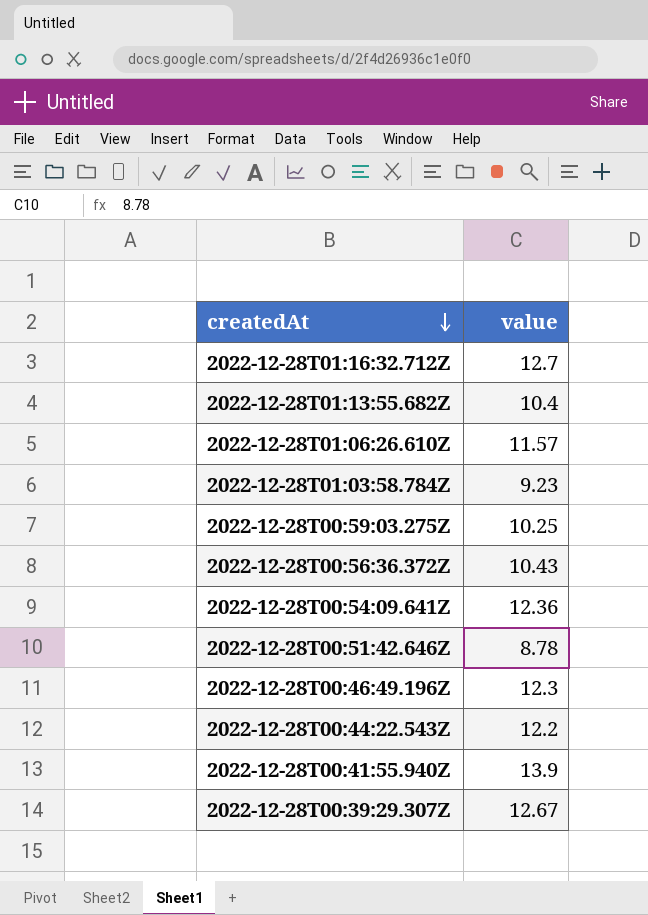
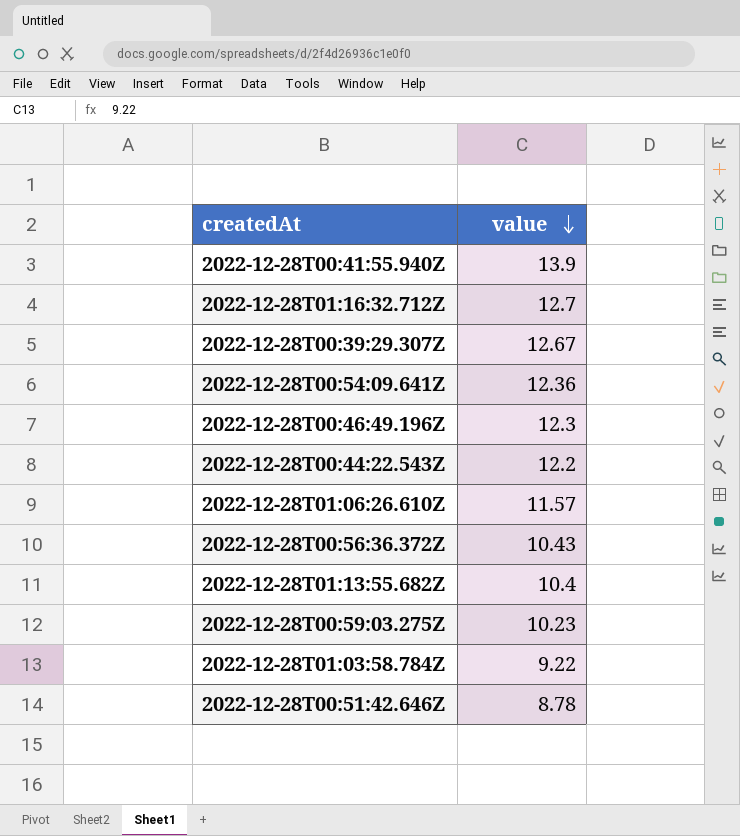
row order: createdAt descending -> value descending
2022-12-28T00:59:03.275Z | value: 10.25 -> 10.23
2022-12-28T01:03:58.784Z | value: 9.23 -> 9.22

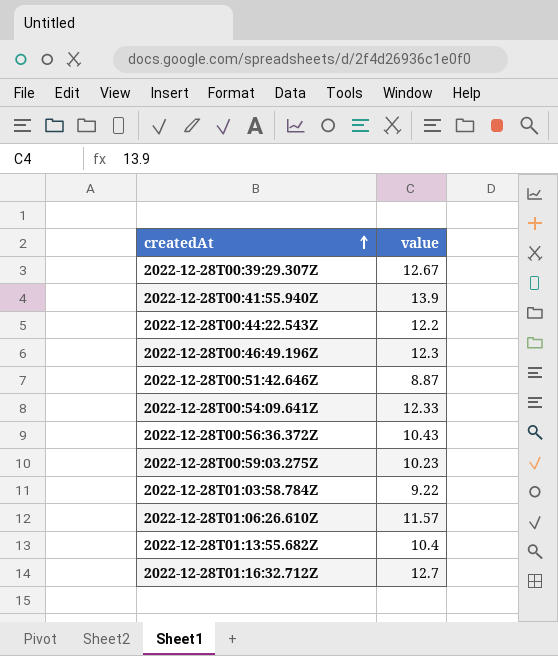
row order: value descending -> createdAt ascending
2022-12-28T00:51:42.646Z | value: 8.78 -> 8.87
2022-12-28T00:54:09.641Z | value: 12.36 -> 12.33

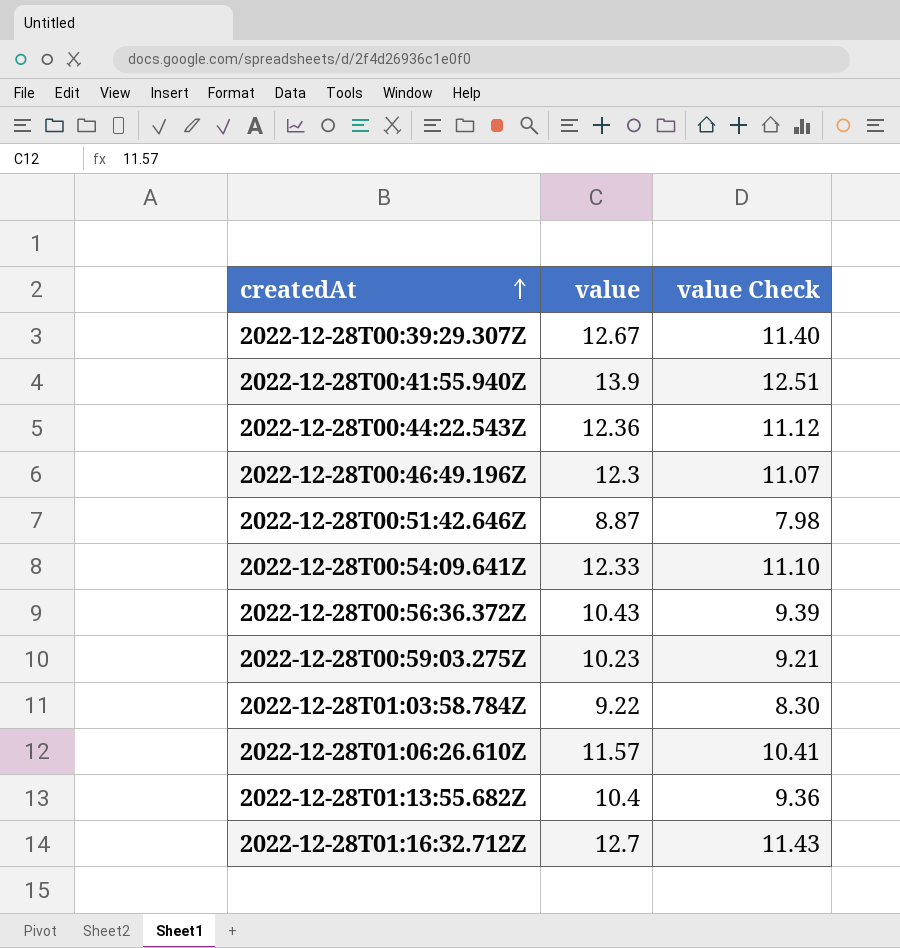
column value Check | formula: none -> [value] * 0.9
2022-12-28T00:44:22.543Z | value: 12.2 -> 12.36

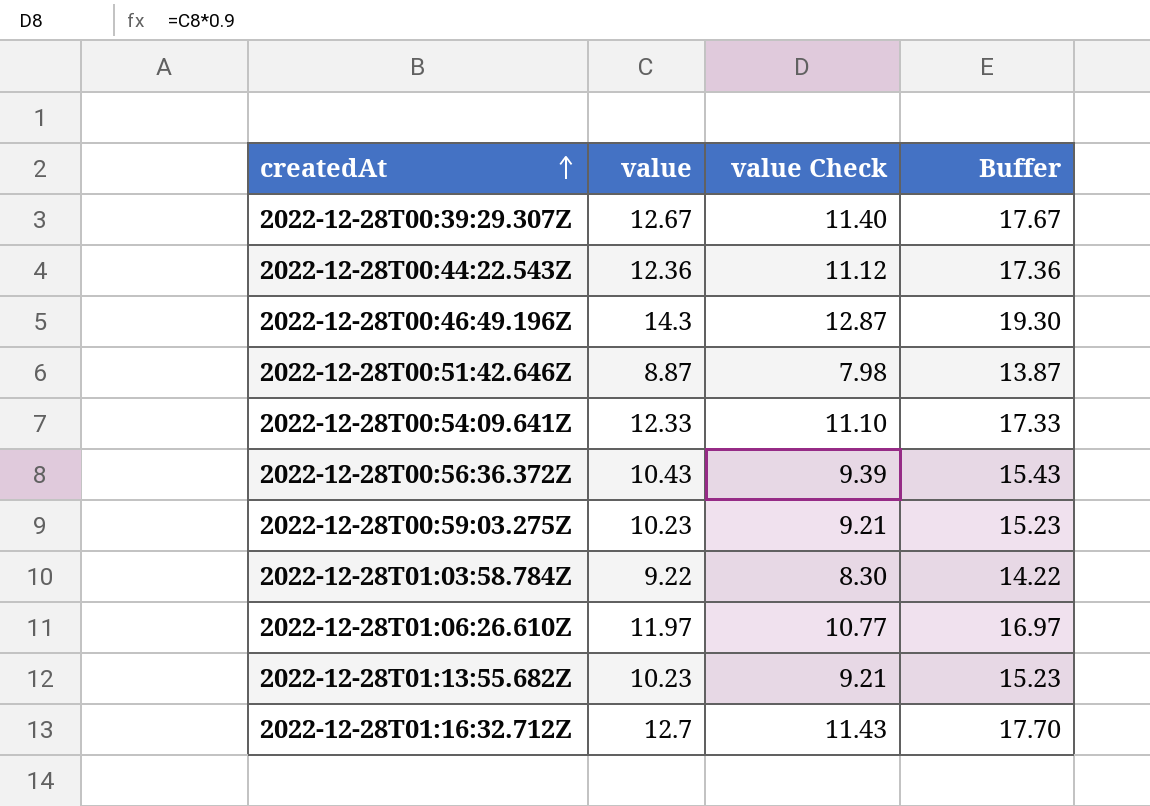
column Buffer | formula: none -> [value] + 5
row 2022-12-28T00:41:55.940Z: 13.9 | 12.51 -> none
2022-12-28T00:46:49.196Z | value: 12.3 -> 14.3
2022-12-28T00:46:49.196Z | value Check: 11.07 -> 12.87
2022-12-28T01:06:26.610Z | value: 11.57 -> 11.97
2022-12-28T01:06:26.610Z | value Check: 10.41 -> 10.77
2022-12-28T01:13:55.682Z | value: 10.4 -> 10.23
2022-12-28T01:13:55.682Z | value Check: 9.36 -> 9.21

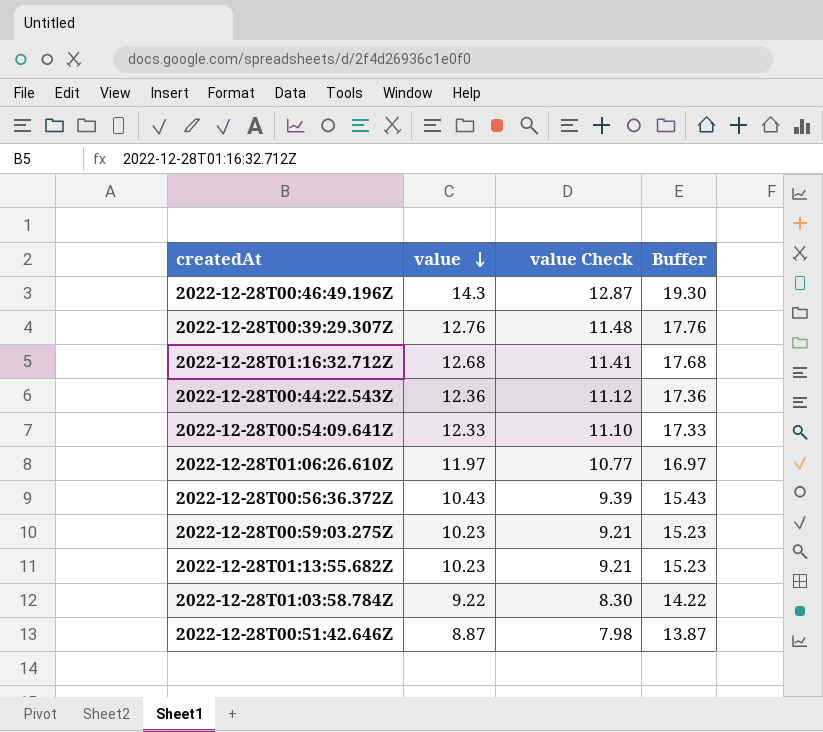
row order: createdAt ascending -> value descending
2022-12-28T00:39:29.307Z | value: 12.67 -> 12.76
2022-12-28T00:39:29.307Z | value Check: 11.40 -> 11.48
2022-12-28T00:39:29.307Z | Buffer: 17.67 -> 17.76
2022-12-28T01:16:32.712Z | value: 12.7 -> 12.68
2022-12-28T01:16:32.712Z | value Check: 11.43 -> 11.41
2022-12-28T01:16:32.712Z | Buffer: 17.70 -> 17.68

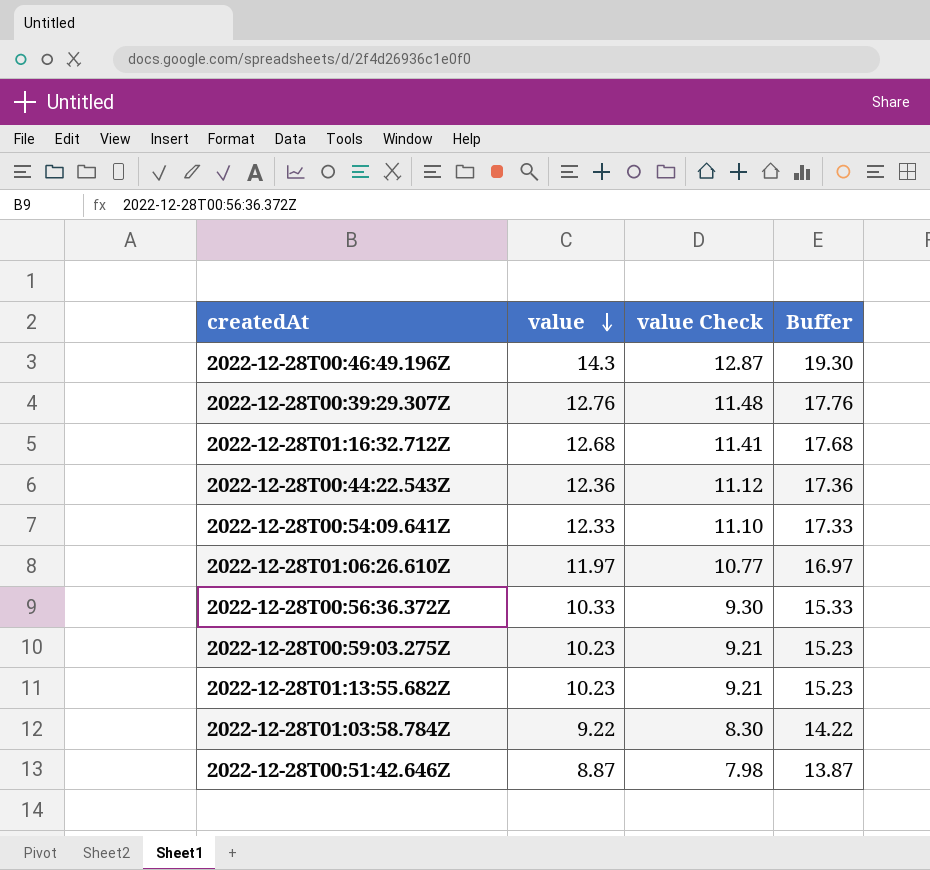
2022-12-28T00:56:36.372Z | value: 10.43 -> 10.33
2022-12-28T00:56:36.372Z | value Check: 9.39 -> 9.30
2022-12-28T00:56:36.372Z | Buffer: 15.43 -> 15.33

